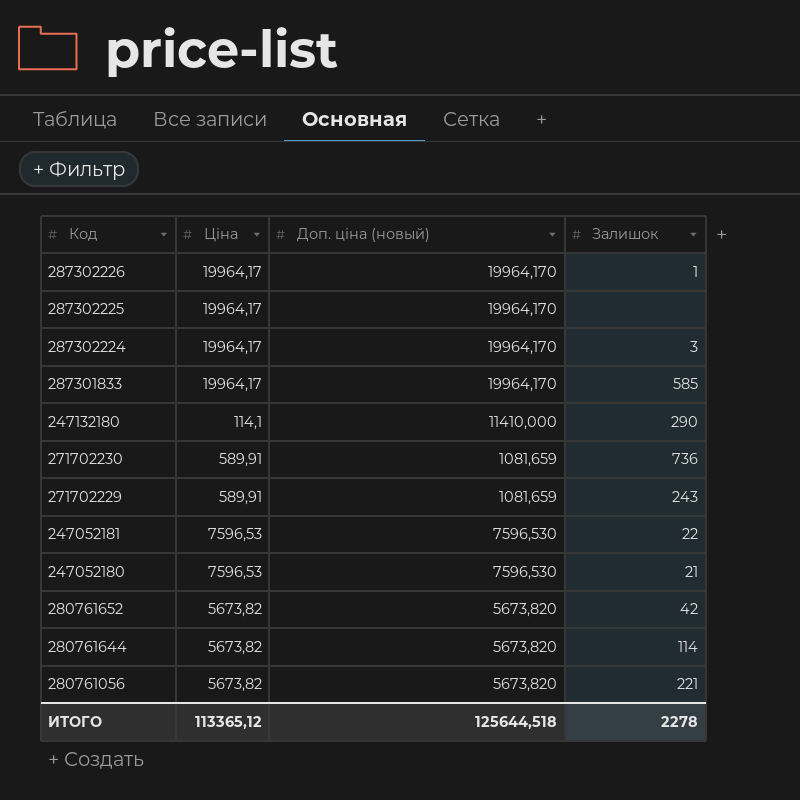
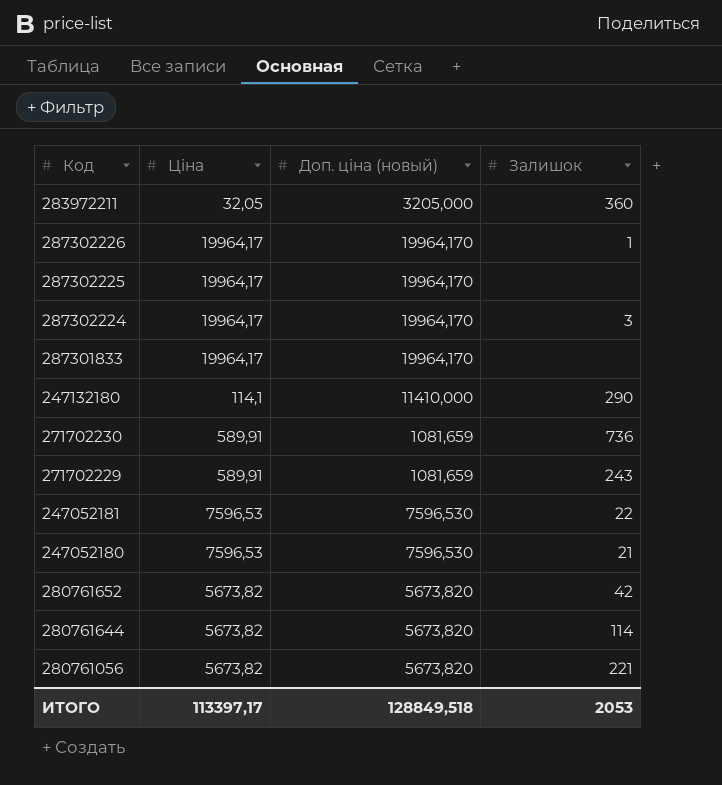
row 283972211: none -> 32,05 | 3205,000 | 360
287301833 | Залишок: 585 -> none
ИТОГО | Ціна: 113365,12 -> 113397,17
ИТОГО | Доп. ціна (новый): 125644,518 -> 128849,518
ИТОГО | Залишок: 2278 -> 2053

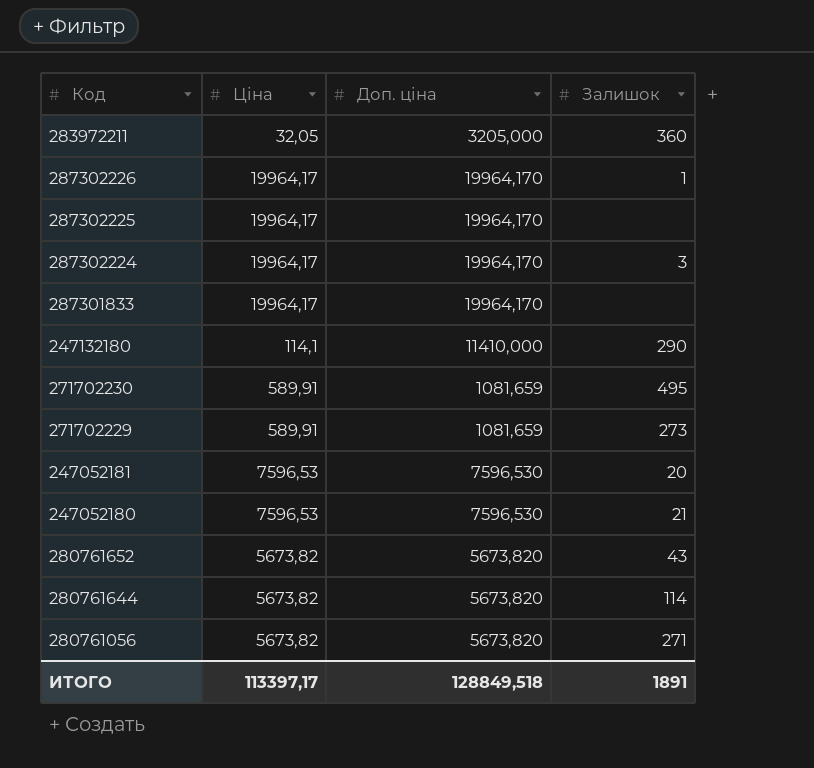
column name: Доп. ціна (новый) -> Доп. ціна
271702230 | Залишок: 736 -> 495
271702229 | Залишок: 243 -> 273
247052181 | Залишок: 22 -> 20
280761652 | Залишок: 42 -> 43
280761056 | Залишок: 221 -> 271
ИТОГО | Залишок: 2053 -> 1891

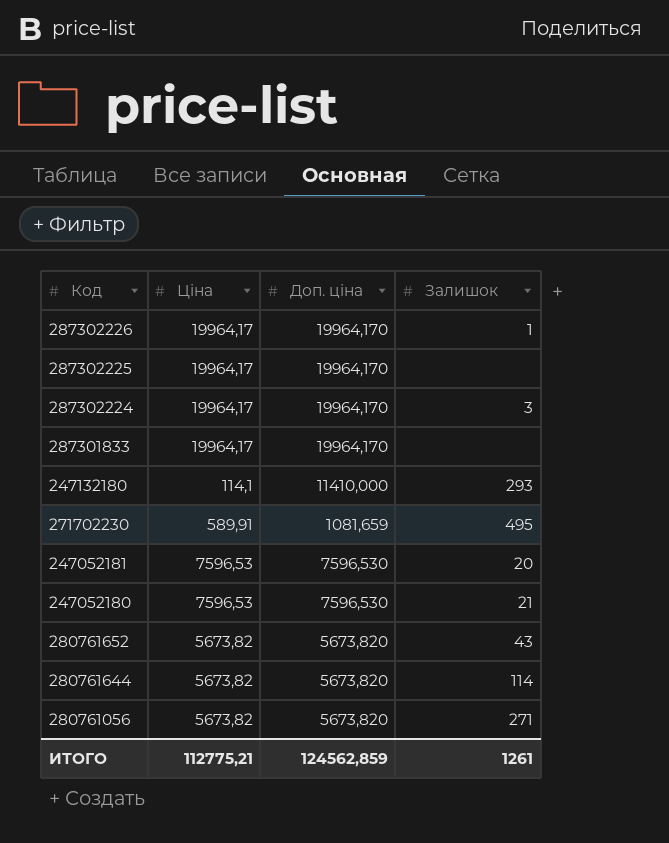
row 283972211: 32,05 | 3205,000 | 360 -> none
row 271702229: 589,91 | 1081,659 | 273 -> none
247132180 | Залишок: 290 -> 293
ИТОГО | Ціна: 113397,17 -> 112775,21
ИТОГО | Доп. ціна: 128849,518 -> 124562,859
ИТОГО | Залишок: 1891 -> 1261

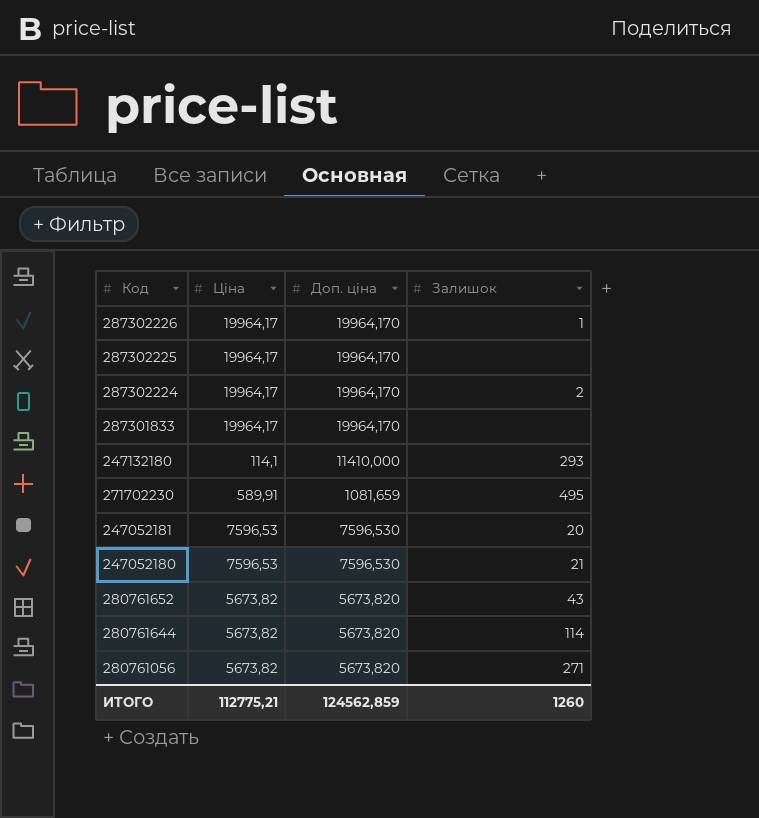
287302224 | Залишок: 3 -> 2
ИТОГО | Залишок: 1261 -> 1260

